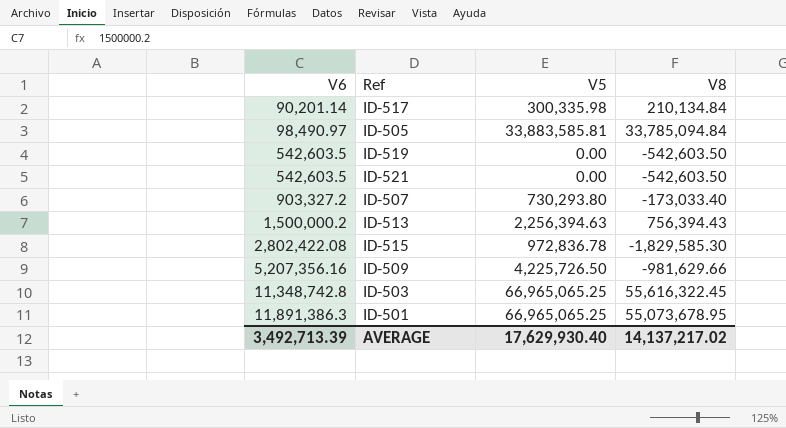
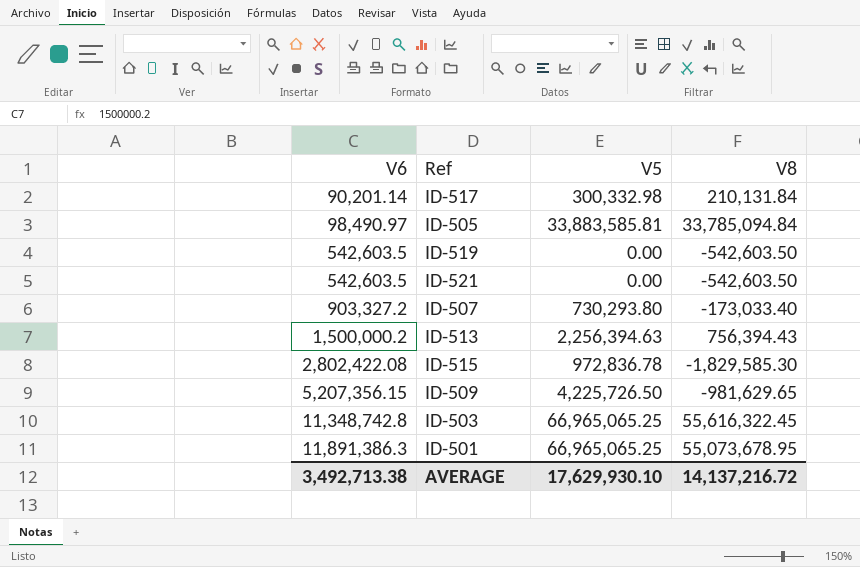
ID-517 | V5: 300,335.98 -> 300,332.98
ID-517 | V8: 210,134.84 -> 210,131.84
ID-509 | V6: 5,207,356.16 -> 5,207,356.15
ID-509 | V8: -981,629.66 -> -981,629.65
AVERAGE | V6: 3,492,713.39 -> 3,492,713.38
AVERAGE | V5: 17,629,930.40 -> 17,629,930.10
AVERAGE | V8: 14,137,217.02 -> 14,137,216.72

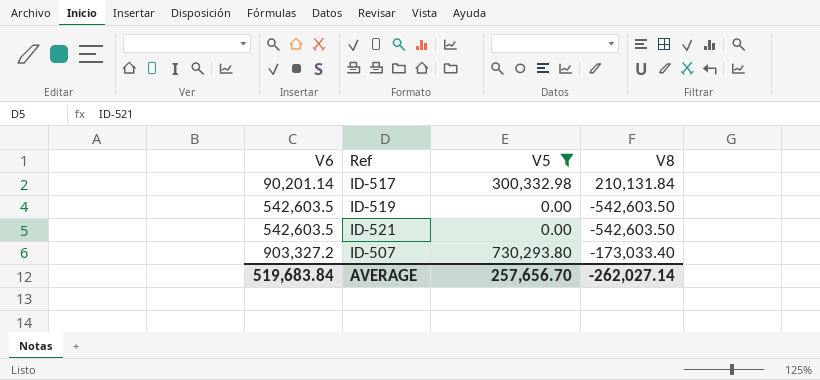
filter: none -> V5 <= 730,293.80
AVERAGE | V6: 3,492,713.38 -> 519,683.84
AVERAGE | V5: 17,629,930.10 -> 257,656.70
AVERAGE | V8: 14,137,216.72 -> -262,027.14

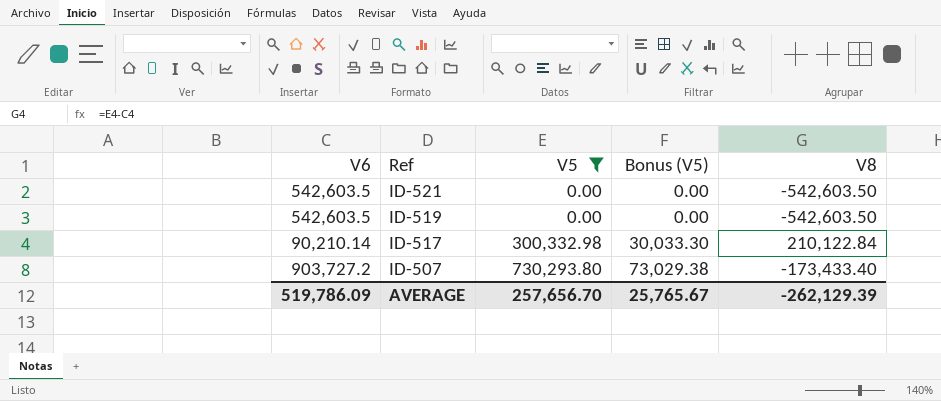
row order: V6 ascending -> Ref descending
column Bonus (V5) | formula: none -> [V5] * 0.1
ID-517 | V6: 90,201.14 -> 90,210.14
ID-517 | V8: 210,131.84 -> 210,122.84
ID-507 | V6: 903,327.2 -> 903,727.2
ID-507 | V8: -173,033.40 -> -173,433.40
AVERAGE | V6: 519,683.84 -> 519,786.09
AVERAGE | V8: -262,027.14 -> -262,129.39

